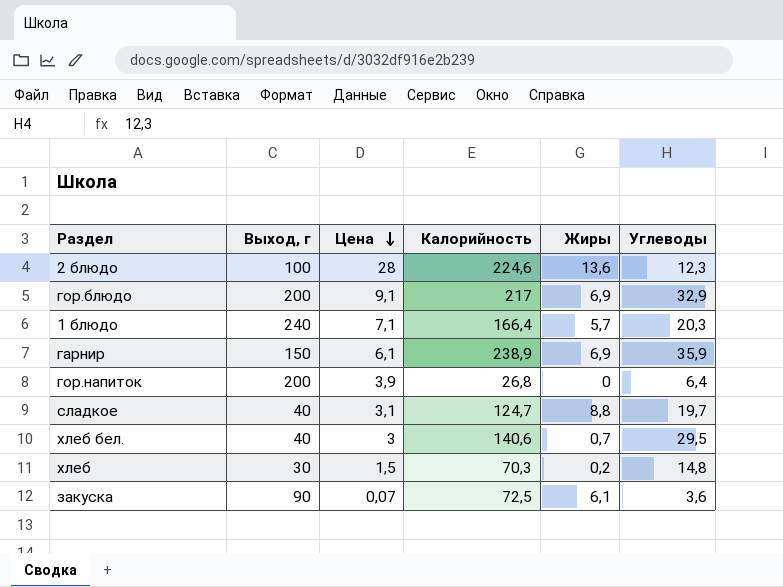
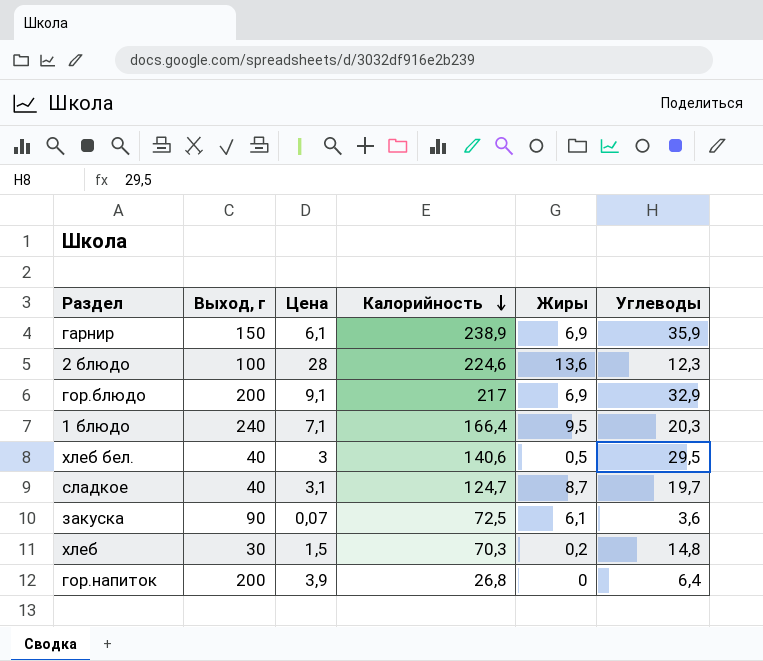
row order: Цена descending -> Калорийность descending
1 блюдо | Жиры: 5,7 -> 9,5
хлеб бел. | Жиры: 0,7 -> 0,5
сладкое | Жиры: 8,8 -> 8,7

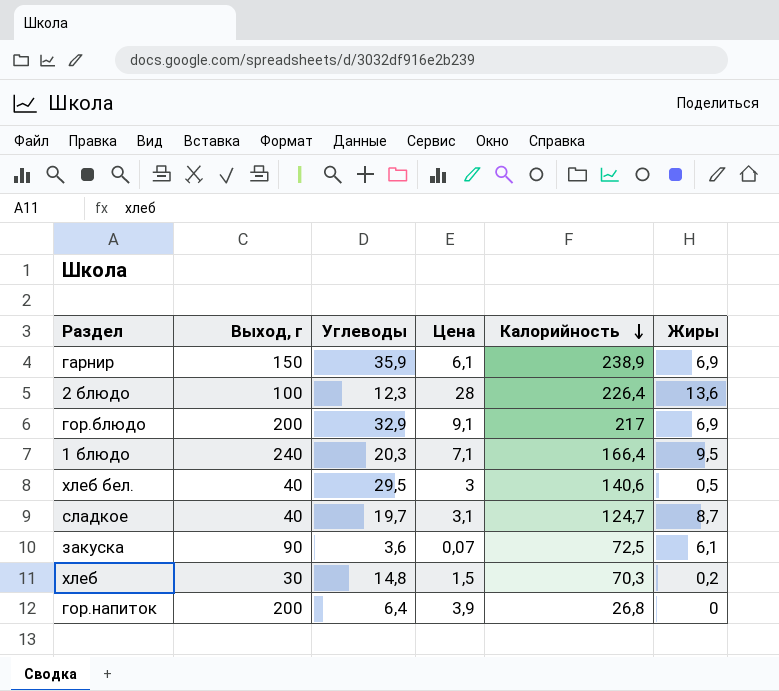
column Углеводы | position: 6 -> 3
2 блюдо | Калорийность: 224,6 -> 226,4

